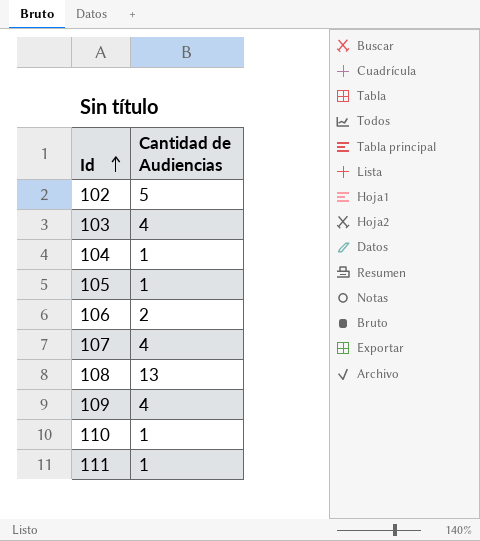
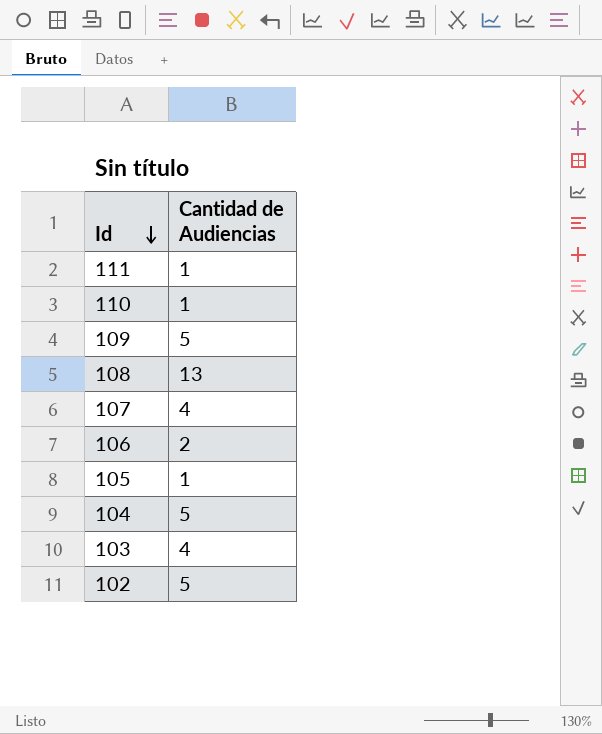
row order: Id ascending -> Id descending
109 | Cantidad de Audiencias: 4 -> 5
104 | Cantidad de Audiencias: 1 -> 5

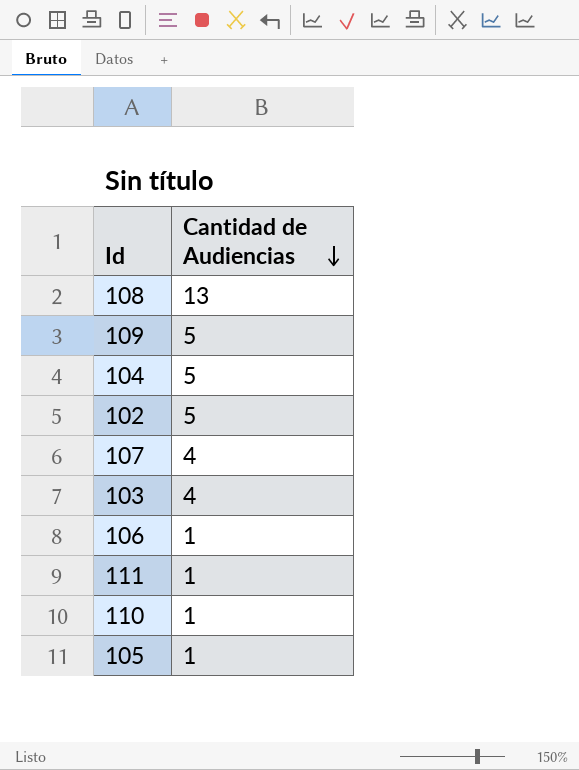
row order: Id descending -> Cantidad de Audiencias descending
106 | Cantidad de Audiencias: 2 -> 1

